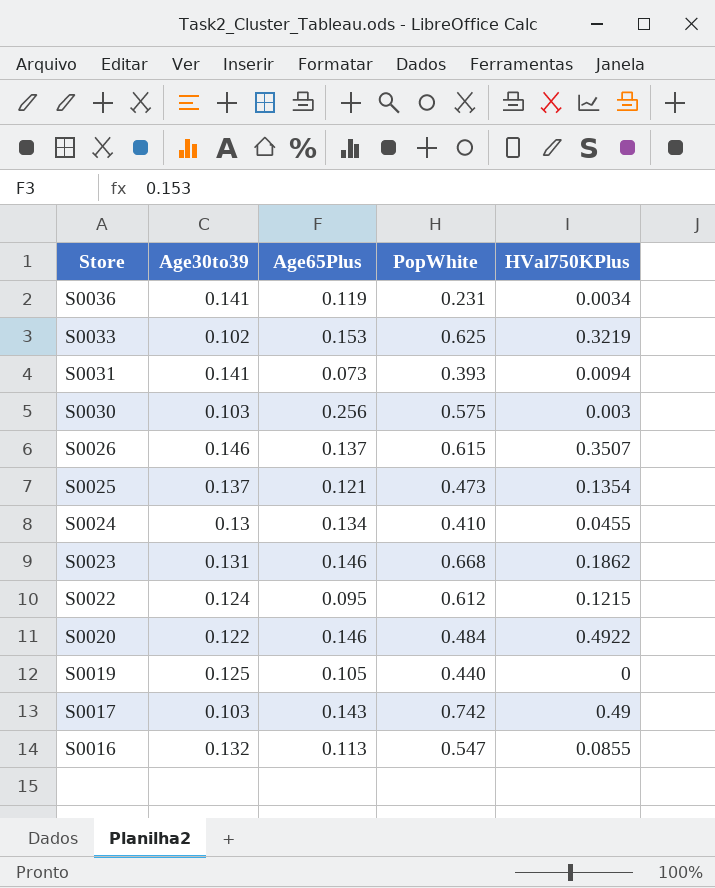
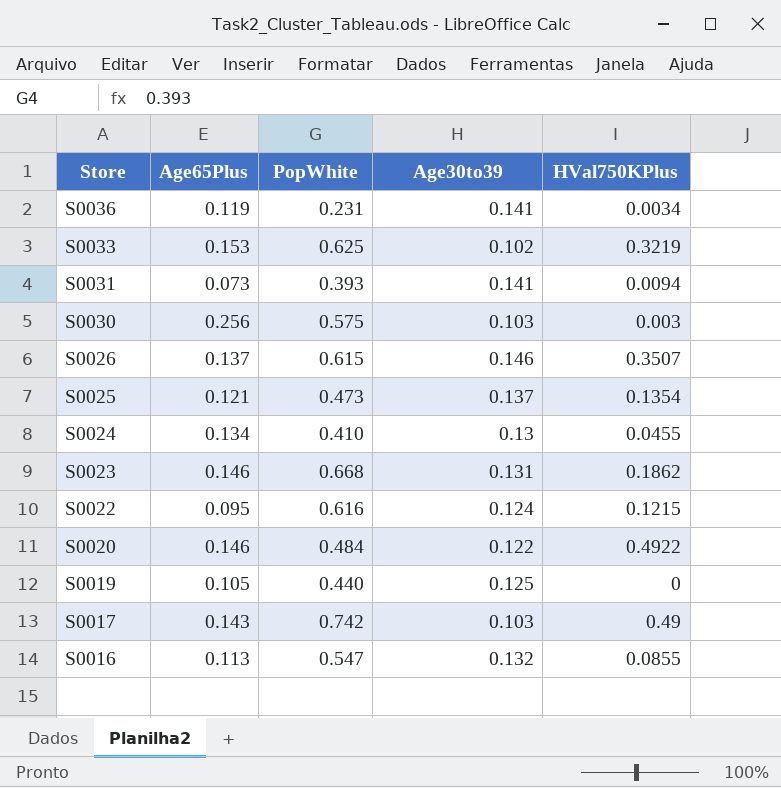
column Age30to39 | position: 2 -> 4
S0022 | PopWhite: 0.612 -> 0.616

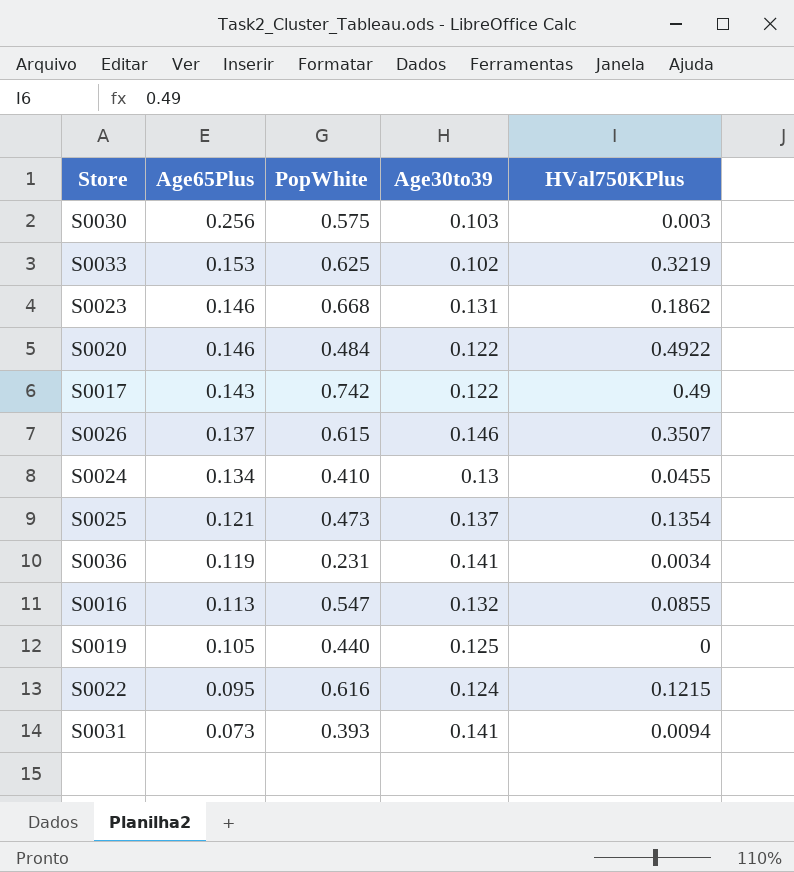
row order: Store descending -> Age65Plus descending
S0017 | Age30to39: 0.103 -> 0.122

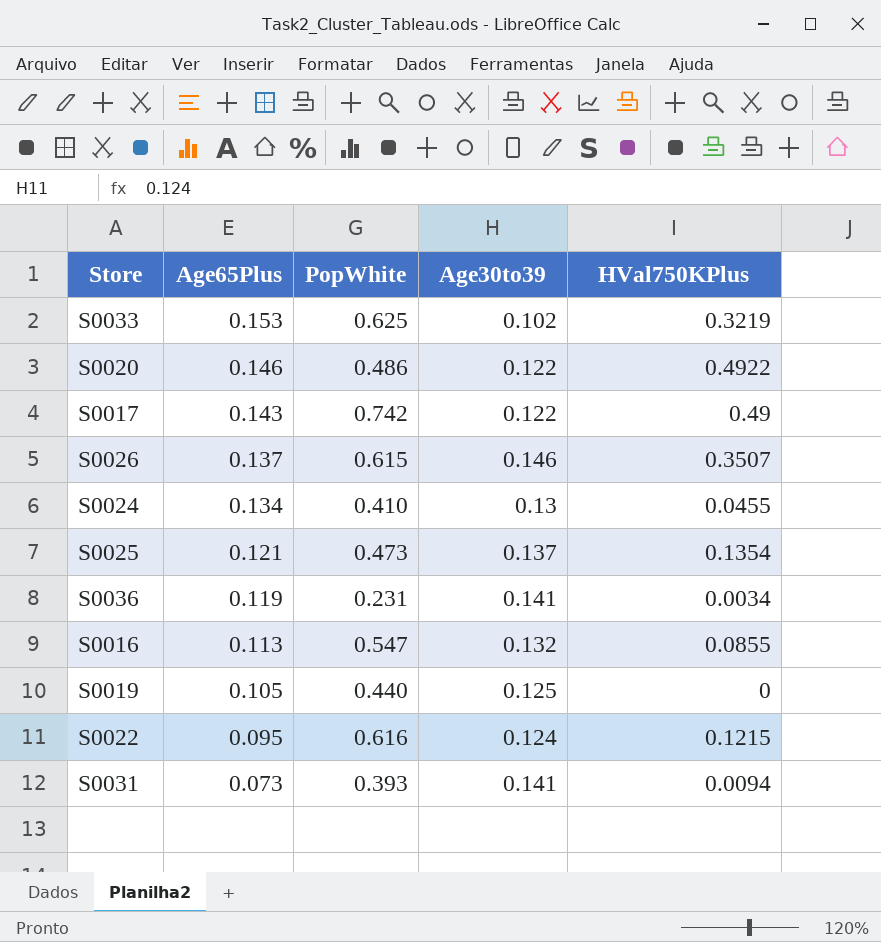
row S0030: 0.256 | 0.575 | 0.103 | 0.003 -> none
row S0023: 0.146 | 0.668 | 0.131 | 0.1862 -> none
S0020 | PopWhite: 0.484 -> 0.486

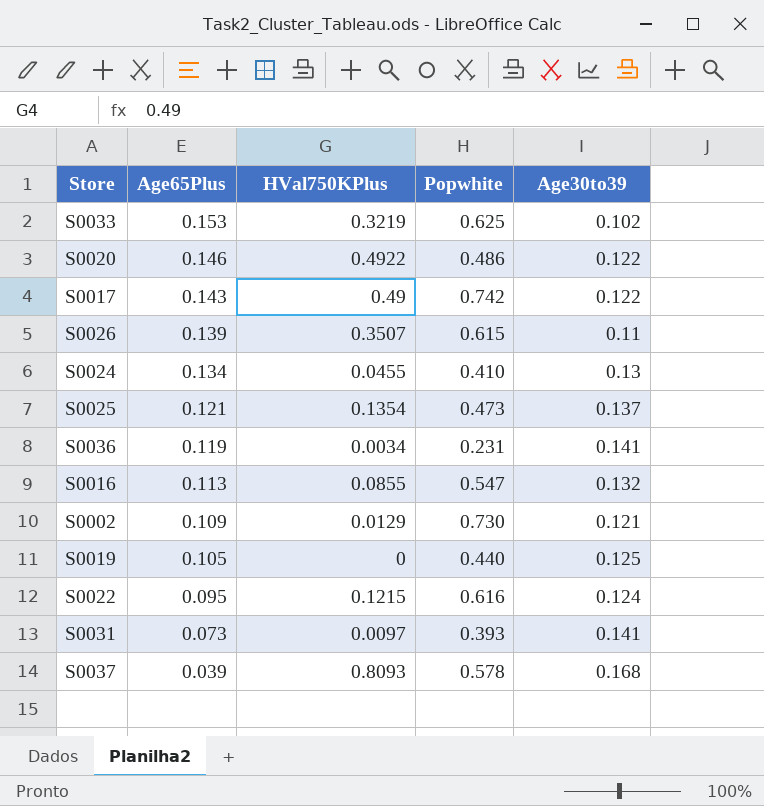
column HVal750KPlus | position: 5 -> 3
column name: PopWhite -> Popwhite
S0026 | Age65Plus: 0.137 -> 0.139
S0026 | Age30to39: 0.146 -> 0.11
row S0002: none -> 0.109 | 0.0129 | 0.730 | 0.121
S0031 | HVal750KPlus: 0.0094 -> 0.0097
row S0037: none -> 0.039 | 0.8093 | 0.578 | 0.168

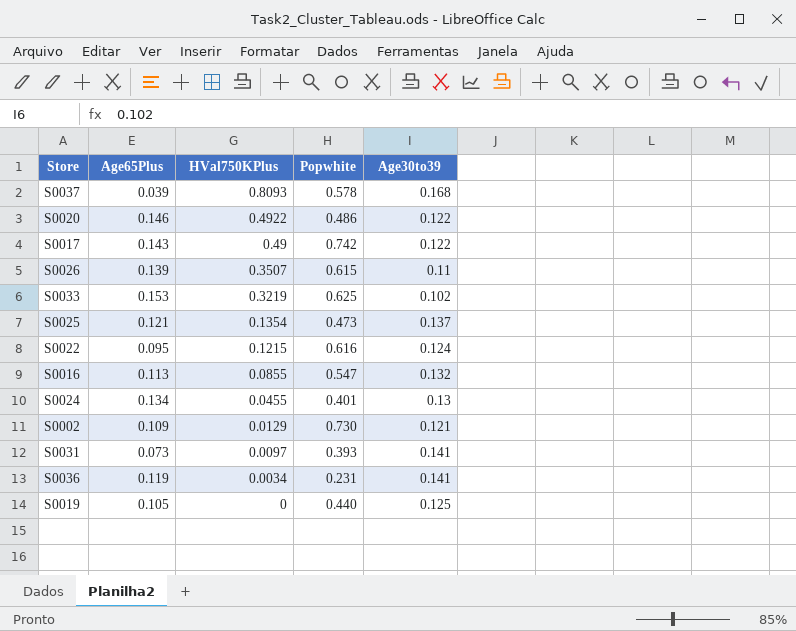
row order: Age65Plus descending -> HVal750KPlus descending
S0024 | Popwhite: 0.410 -> 0.401

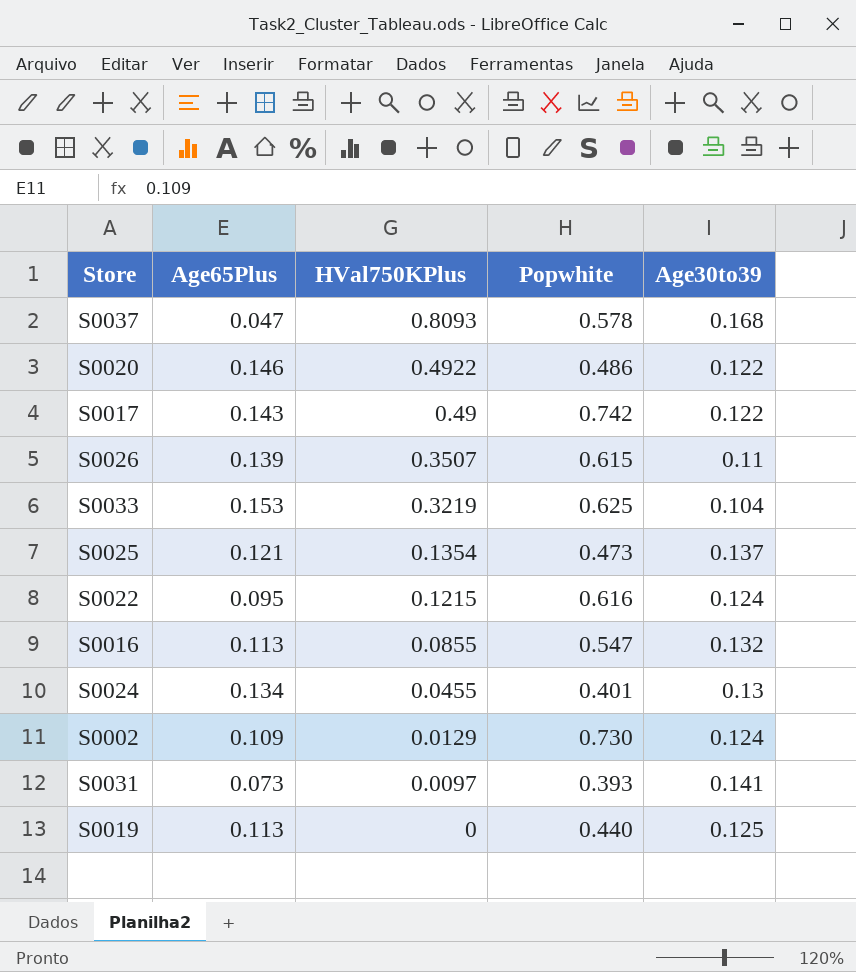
row S0036: 0.119 | 0.0034 | 0.231 | 0.141 -> none
S0037 | Age65Plus: 0.039 -> 0.047
S0033 | Age30to39: 0.102 -> 0.104
S0002 | Age30to39: 0.121 -> 0.124
S0019 | Age65Plus: 0.105 -> 0.113

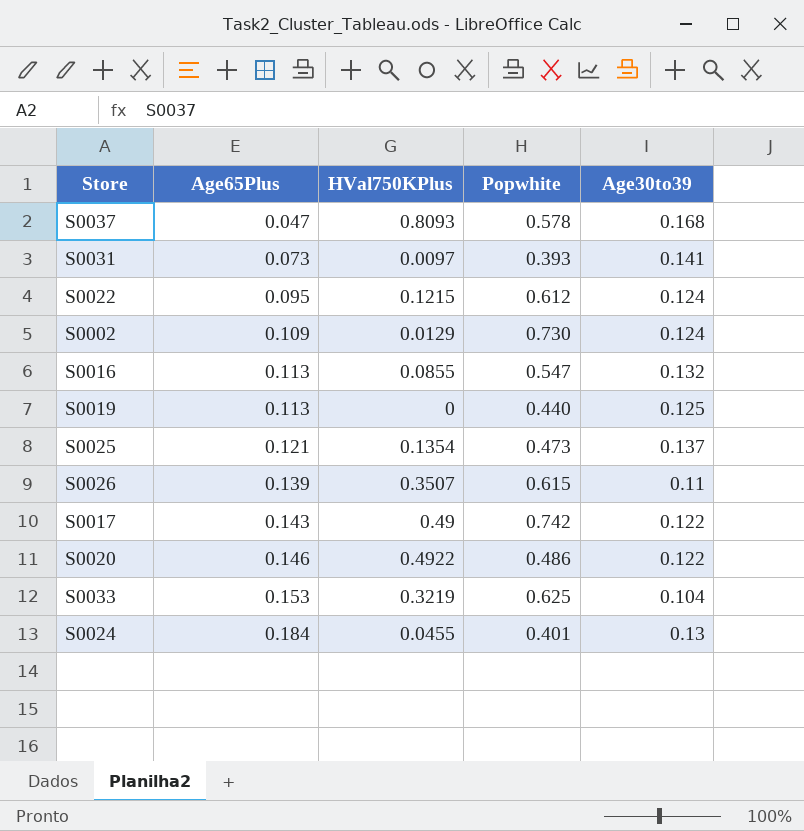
row order: HVal750KPlus descending -> Age65Plus ascending
S0022 | Popwhite: 0.616 -> 0.612
S0024 | Age65Plus: 0.134 -> 0.184

